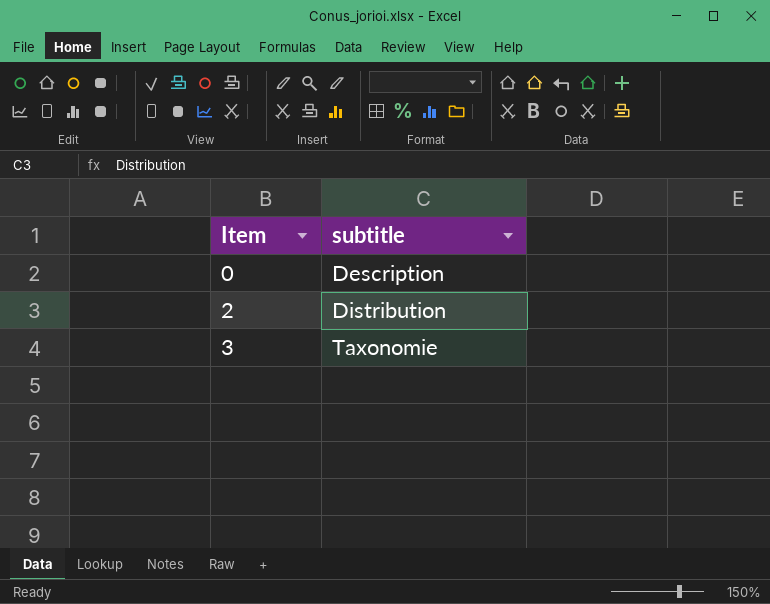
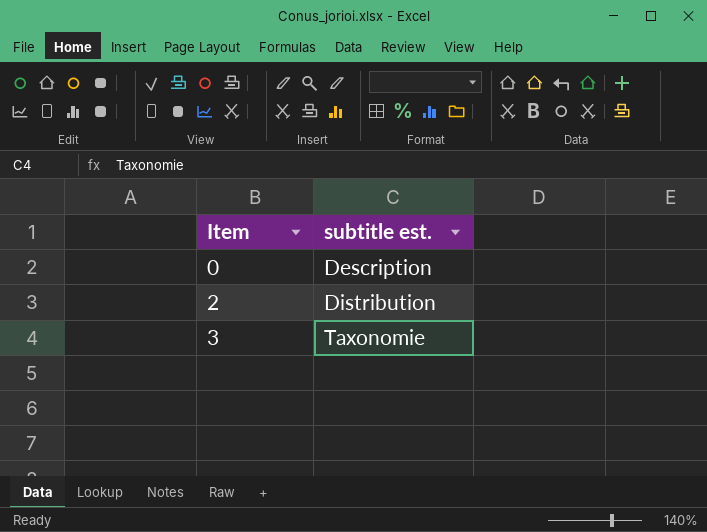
column name: subtitle -> subtitle est.

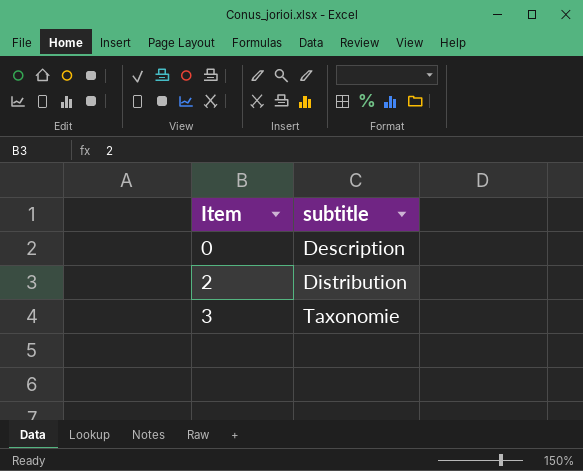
column name: subtitle est. -> subtitle

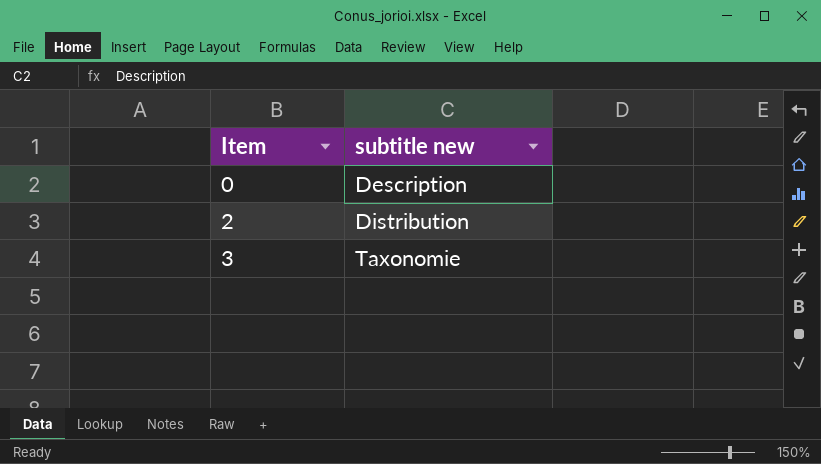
column name: subtitle -> subtitle new

